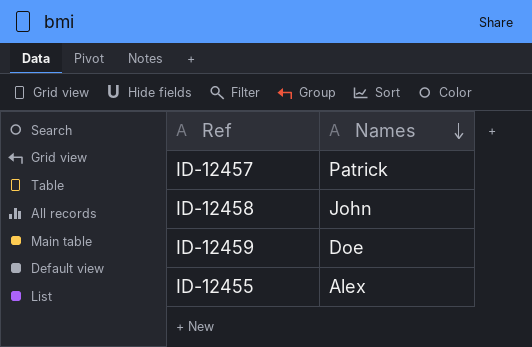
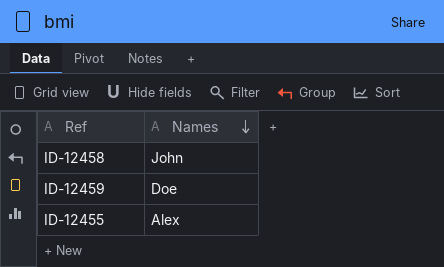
row ID-12457: Patrick -> none

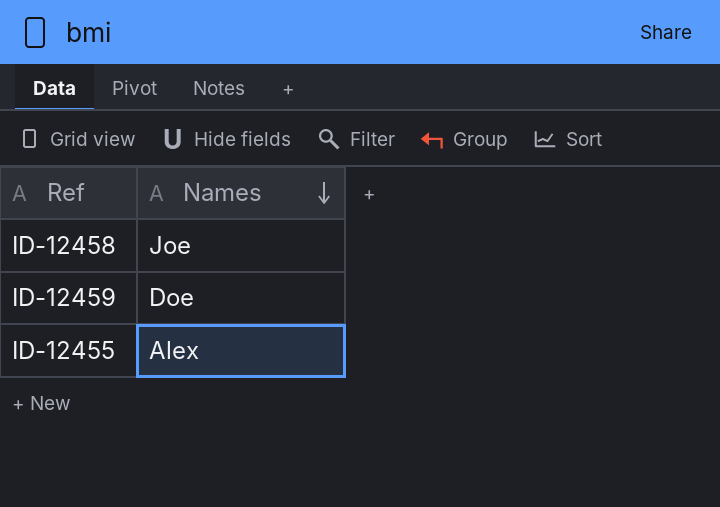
ID-12458 | Names: John -> Joe

